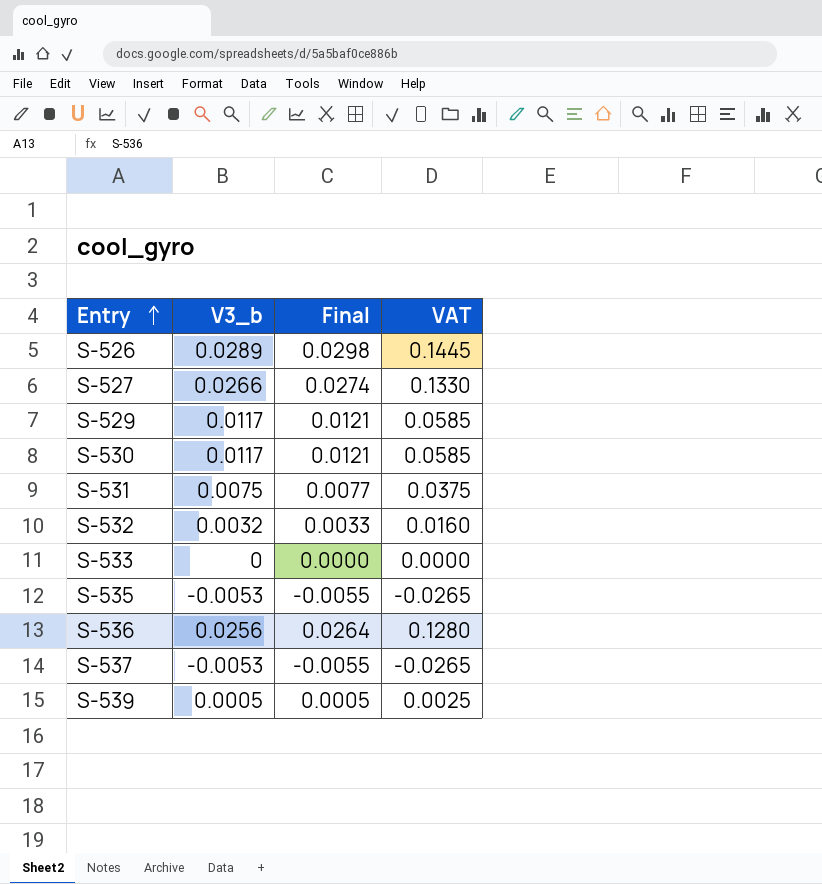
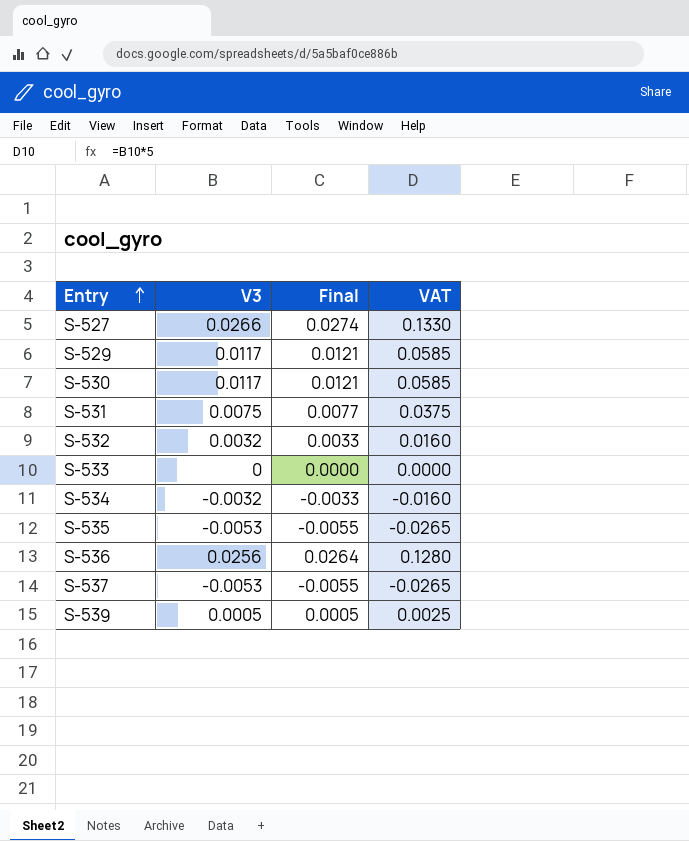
column name: V3_b -> V3
row S-526: 0.0289 | 0.0298 | 0.1445 -> none
row S-534: none -> -0.0032 | -0.0033 | -0.0160

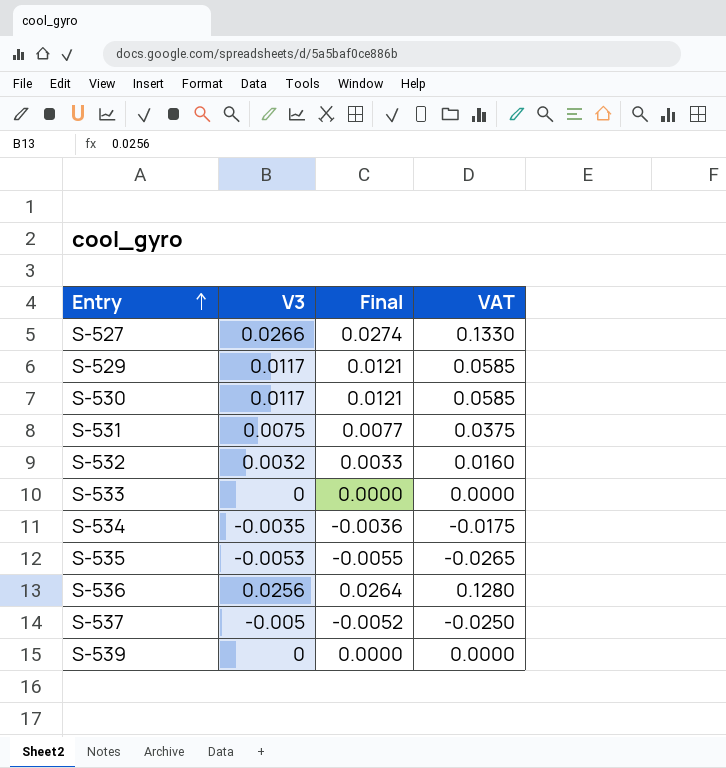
S-534 | V3: -0.0032 -> -0.0035
S-534 | Final: -0.0033 -> -0.0036
S-534 | VAT: -0.0160 -> -0.0175
S-537 | V3: -0.0053 -> -0.005
S-537 | Final: -0.0055 -> -0.0052
S-537 | VAT: -0.0265 -> -0.0250
S-539 | V3: 0.0005 -> 0
S-539 | Final: 0.0005 -> 0.0000
S-539 | VAT: 0.0025 -> 0.0000

